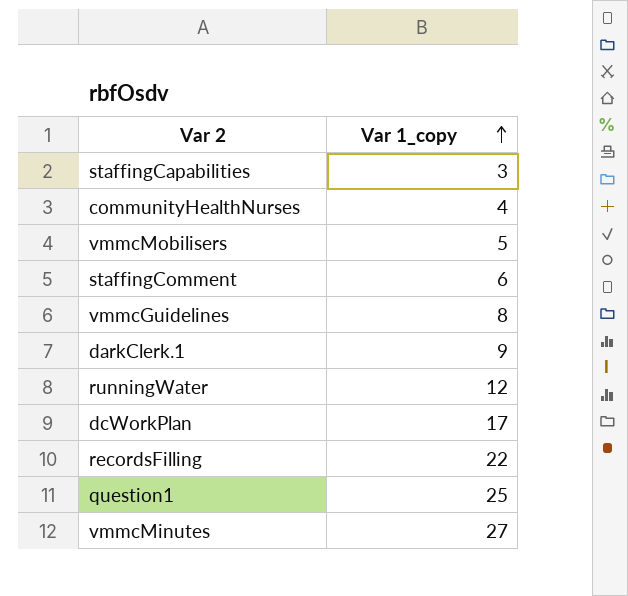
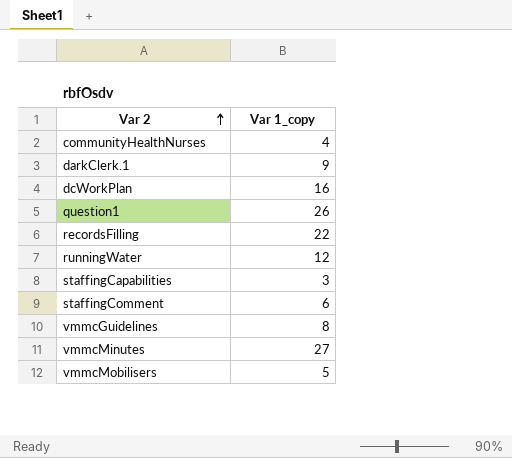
row order: Var 1_copy ascending -> Var 2 ascending
dcWorkPlan | Var 1_copy: 17 -> 16
question1 | Var 1_copy: 25 -> 26

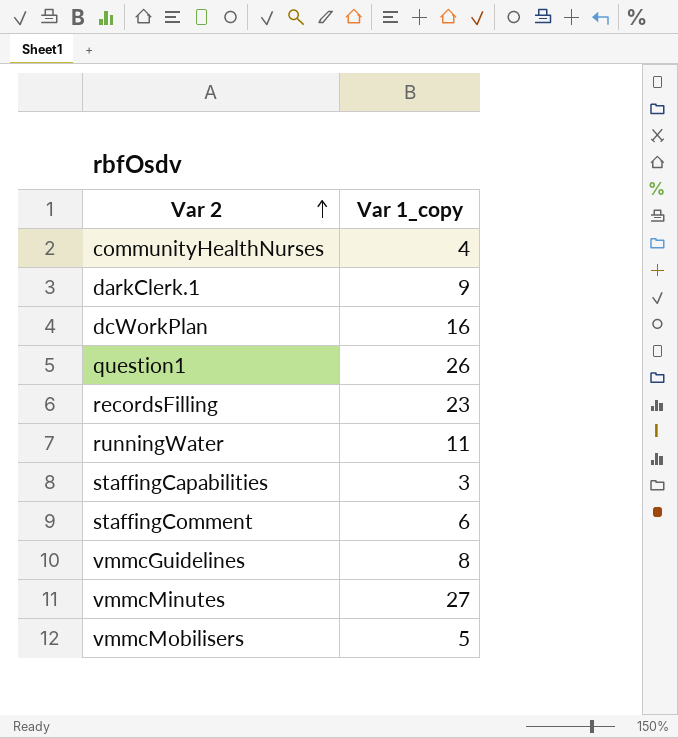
recordsFilling | Var 1_copy: 22 -> 23
runningWater | Var 1_copy: 12 -> 11

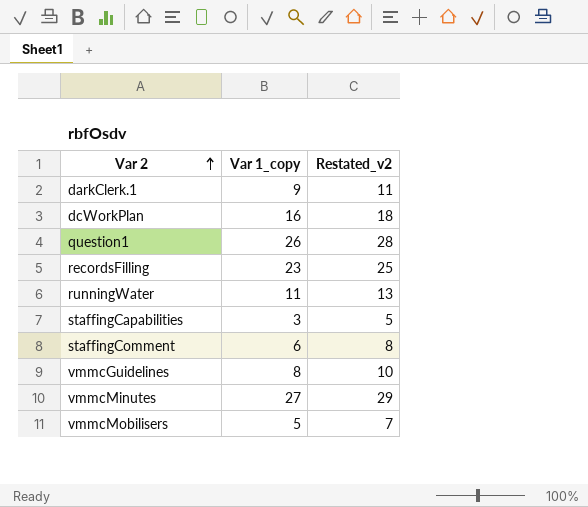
column Restated_v2 | formula: none -> [Var 1_copy] + 2
row communityHealthNurses: 4 -> none

